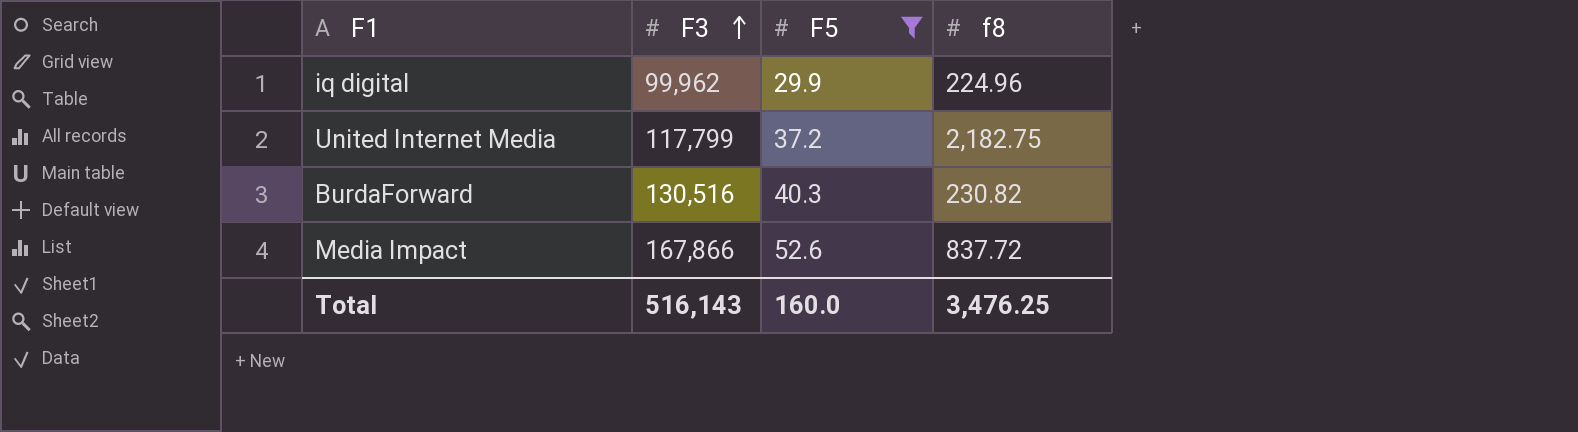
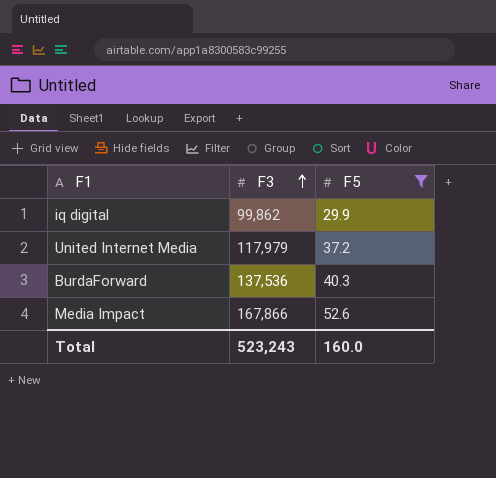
column f8 | position: 4 -> none
iq digital | F3: 99,962 -> 99,862
United Internet Media | F3: 117,799 -> 117,979
BurdaForward | F3: 130,516 -> 137,536
Total | F3: 516,143 -> 523,243

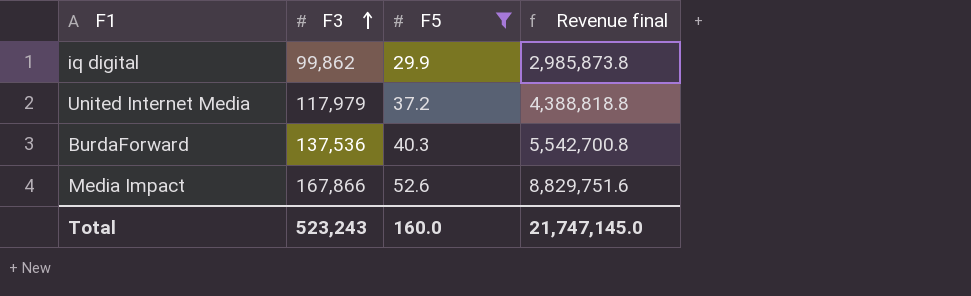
column Revenue final | formula: none -> [F3] * [F5]

